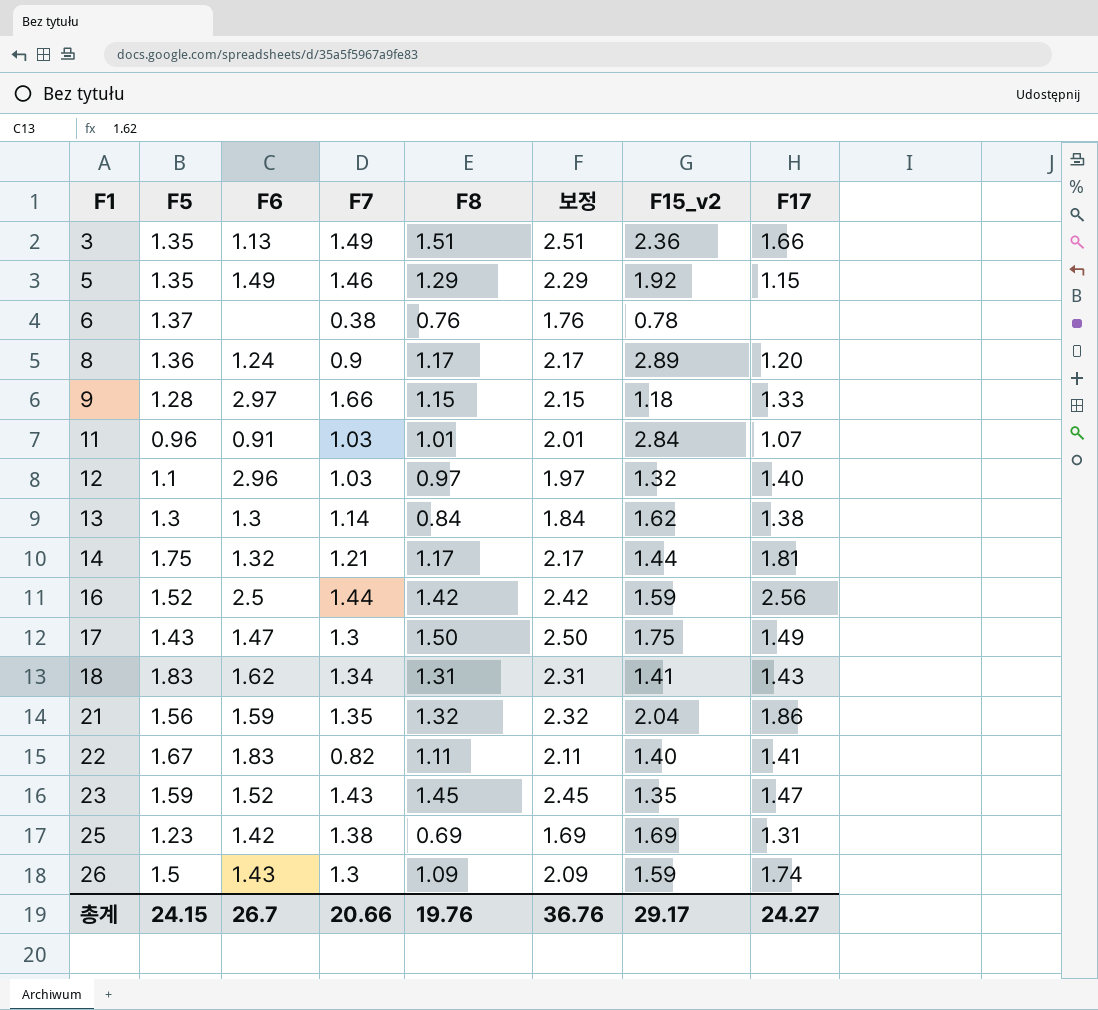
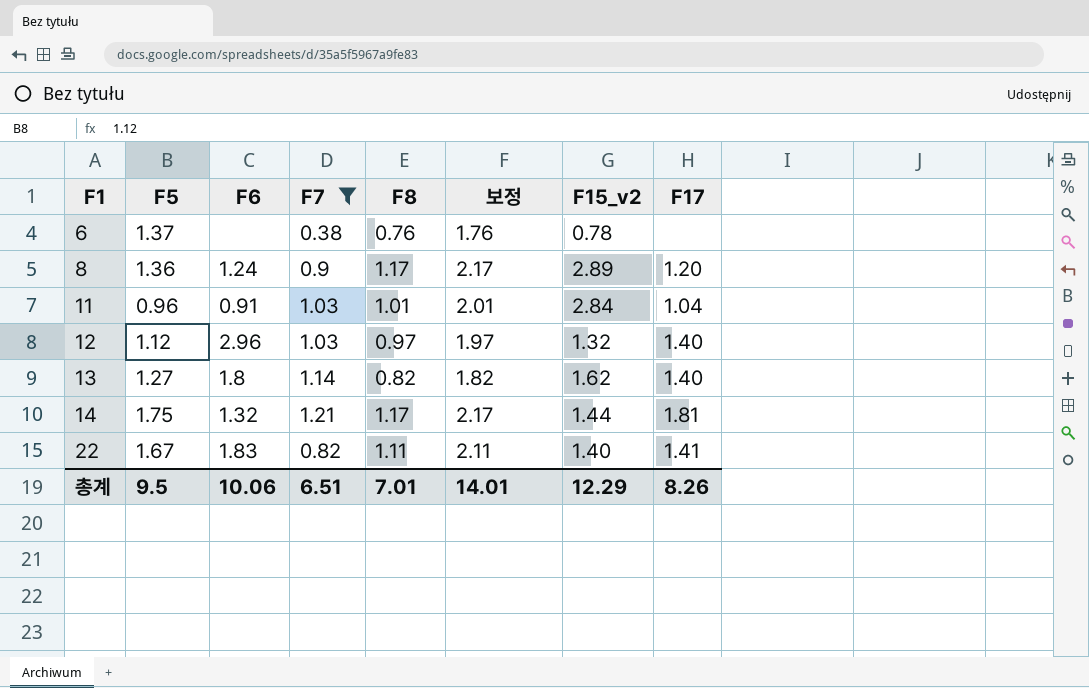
filter: none -> F7 <= 1.21
11 | F17: 1.07 -> 1.04
12 | F5: 1.1 -> 1.12
13 | F5: 1.3 -> 1.27
13 | F6: 1.3 -> 1.8
13 | F8: 0.84 -> 0.82
13 | 보정: 1.84 -> 1.82
13 | F17: 1.38 -> 1.40
총계 | F5: 24.15 -> 9.5
총계 | F6: 26.7 -> 10.06
총계 | F7: 20.66 -> 6.51
총계 | F8: 19.76 -> 7.01
총계 | 보정: 36.76 -> 14.01
총계 | F15_v2: 29.17 -> 12.29
총계 | F17: 24.27 -> 8.26

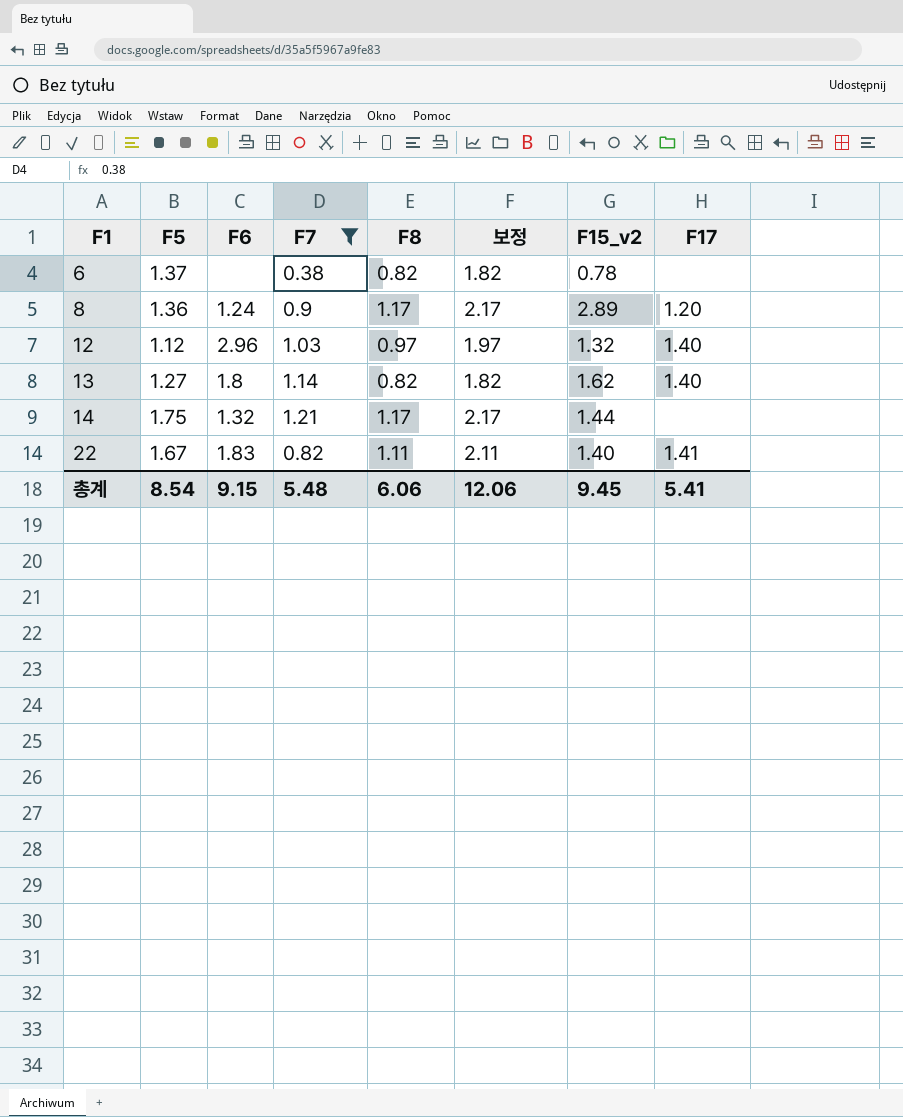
row 11: 0.96 | 0.91 | 1.03 | 1.01 | 2.01 | 2.84 | 1.04 -> none
6 | F8: 0.76 -> 0.82
6 | 보정: 1.76 -> 1.82
14 | F17: 1.81 -> none
총계 | F5: 9.5 -> 8.54
총계 | F6: 10.06 -> 9.15
총계 | F7: 6.51 -> 5.48
총계 | F8: 7.01 -> 6.06
총계 | 보정: 14.01 -> 12.06
총계 | F15_v2: 12.29 -> 9.45
총계 | F17: 8.26 -> 5.41

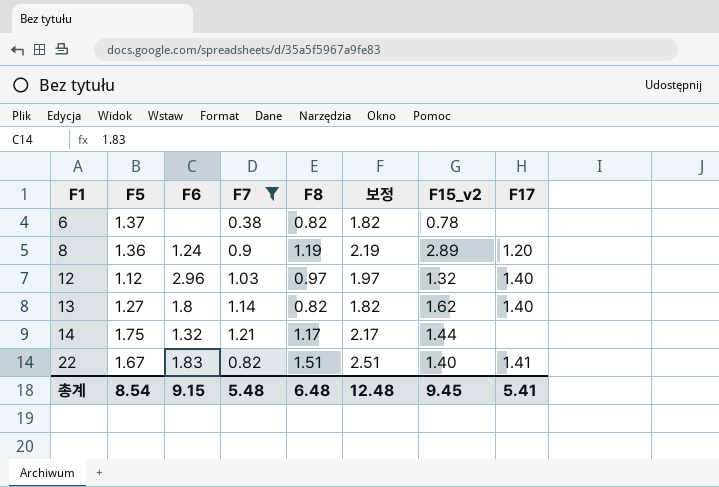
8 | F8: 1.17 -> 1.19
8 | 보정: 2.17 -> 2.19
22 | F8: 1.11 -> 1.51
22 | 보정: 2.11 -> 2.51
총계 | F8: 6.06 -> 6.48
총계 | 보정: 12.06 -> 12.48

